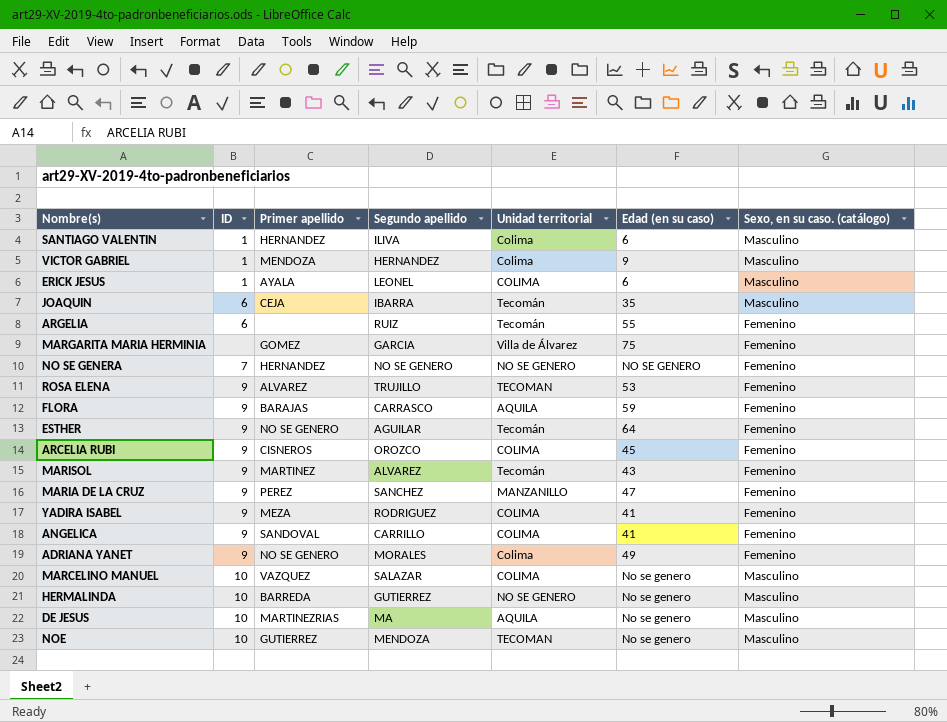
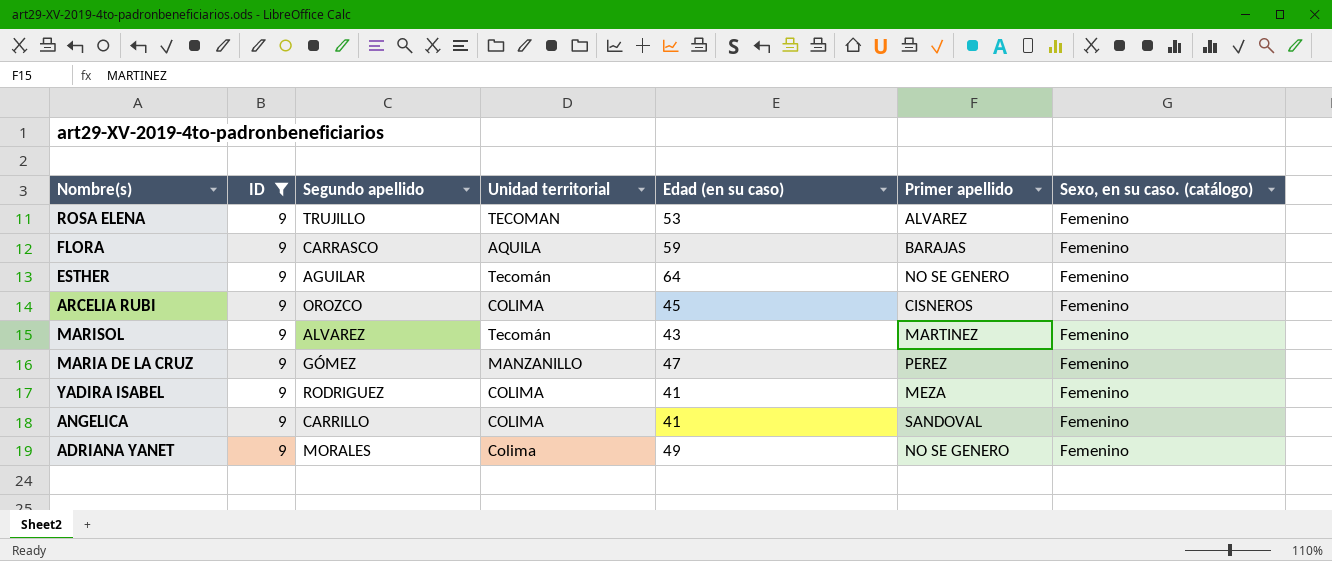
filter: none -> ID = 9
column Primer apellido | position: 3 -> 6
MARIA DE LA CRUZ | Segundo apellido: SANCHEZ -> GÓMEZ

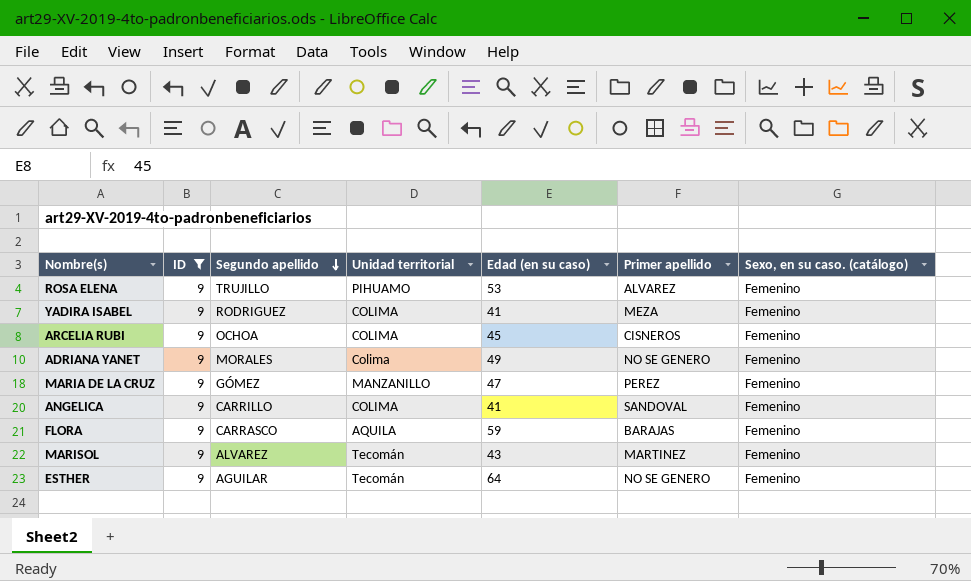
row order: none -> Segundo apellido descending
ROSA ELENA | Unidad territorial: TECOMAN -> PIHUAMO
ARCELIA RUBI | Segundo apellido: OROZCO -> OCHOA

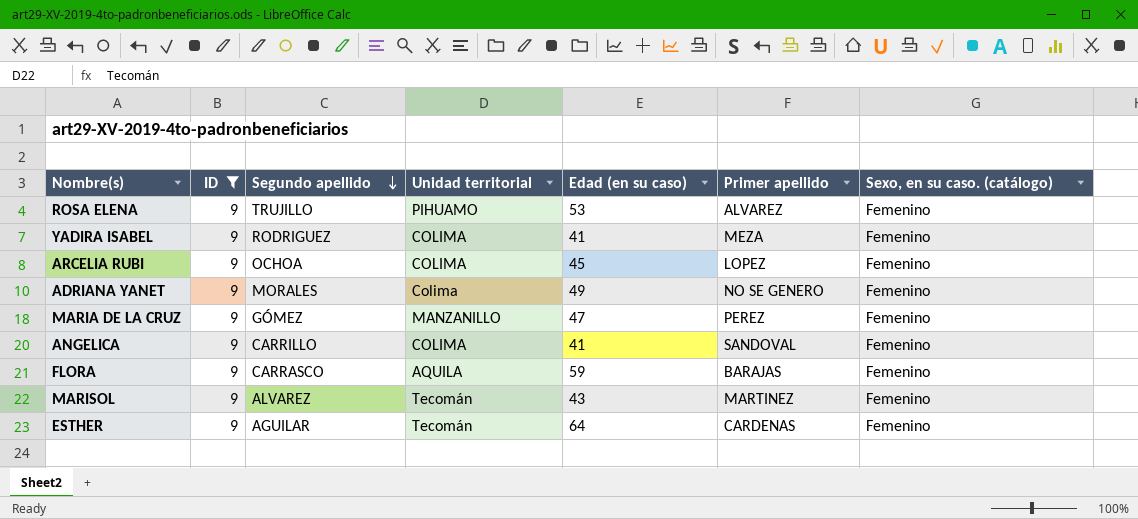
ARCELIA RUBI | Primer apellido: CISNEROS -> LOPEZ
ESTHER | Primer apellido: NO SE GENERO -> CARDENAS

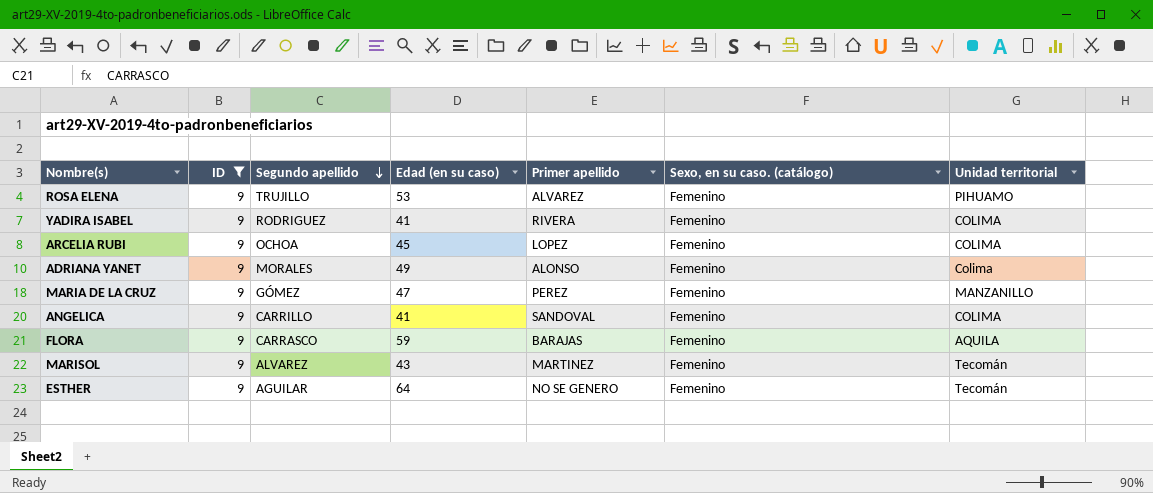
column Unidad territorial | position: 4 -> 7
YADIRA ISABEL | Primer apellido: MEZA -> RIVERA
ADRIANA YANET | Primer apellido: NO SE GENERO -> ALONSO
ESTHER | Primer apellido: CARDENAS -> NO SE GENERO

